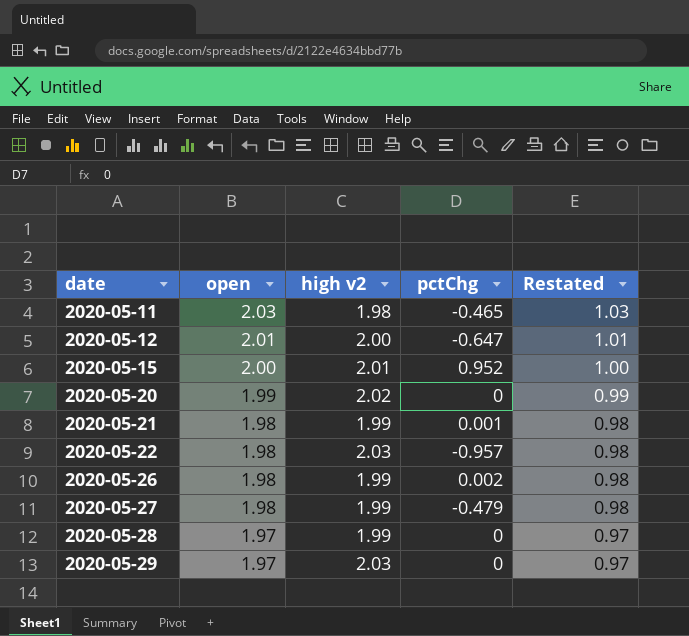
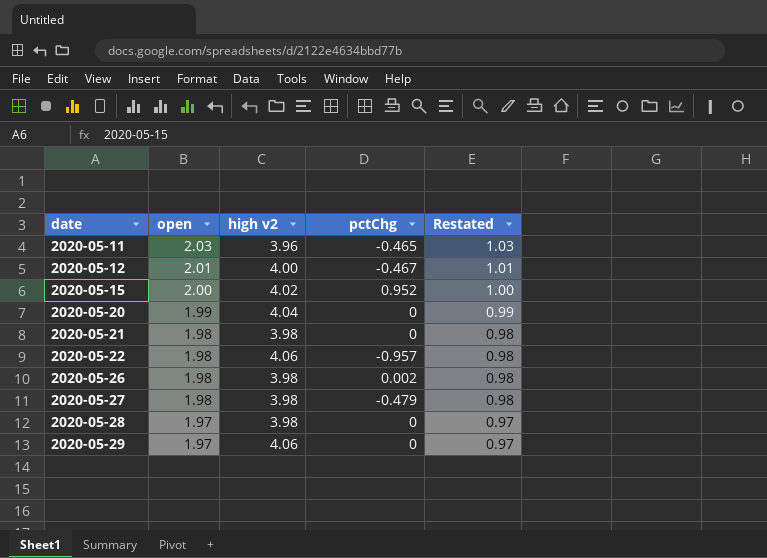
2020-05-11 | high v2: 1.98 -> 3.96
2020-05-12 | high v2: 2.00 -> 4.00
2020-05-12 | pctChg: -0.647 -> -0.467
2020-05-15 | high v2: 2.01 -> 4.02
2020-05-20 | high v2: 2.02 -> 4.04
2020-05-21 | high v2: 1.99 -> 3.98
2020-05-21 | pctChg: 0.001 -> 0
2020-05-22 | high v2: 2.03 -> 4.06
2020-05-26 | high v2: 1.99 -> 3.98
2020-05-27 | high v2: 1.99 -> 3.98
2020-05-28 | high v2: 1.99 -> 3.98
2020-05-29 | high v2: 2.03 -> 4.06

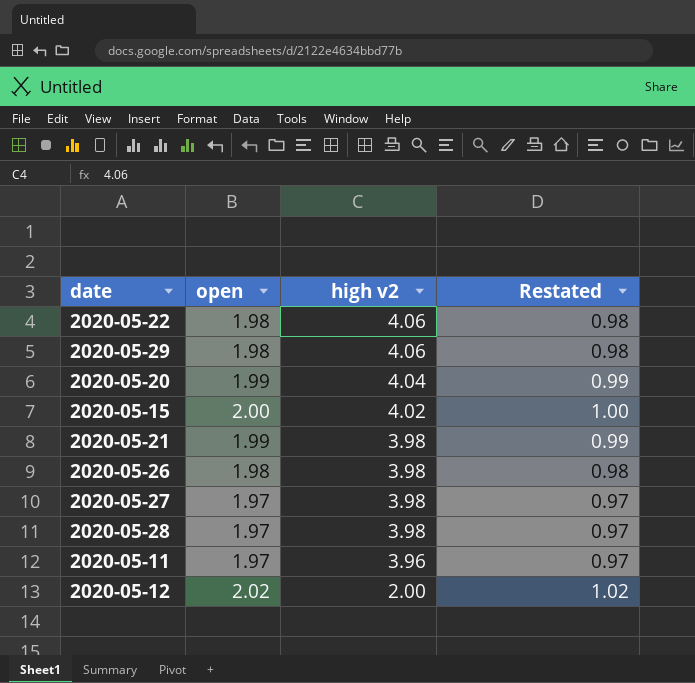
row order: date ascending -> high v2 descending
column pctChg | position: 4 -> none
2020-05-29 | open: 1.97 -> 1.98
2020-05-29 | Restated: 0.97 -> 0.98
2020-05-21 | open: 1.98 -> 1.99
2020-05-21 | Restated: 0.98 -> 0.99
2020-05-27 | open: 1.98 -> 1.97
2020-05-27 | Restated: 0.98 -> 0.97
2020-05-11 | open: 2.03 -> 1.97
2020-05-11 | Restated: 1.03 -> 0.97
2020-05-12 | open: 2.01 -> 2.02
2020-05-12 | high v2: 4.00 -> 2.00
2020-05-12 | Restated: 1.01 -> 1.02

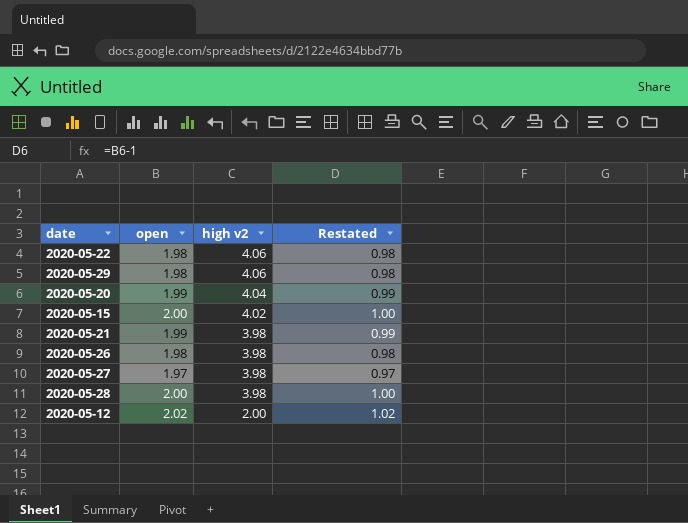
row 2020-05-11: 1.97 | 3.96 | 0.97 -> none
2020-05-28 | open: 1.97 -> 2.00
2020-05-28 | Restated: 0.97 -> 1.00

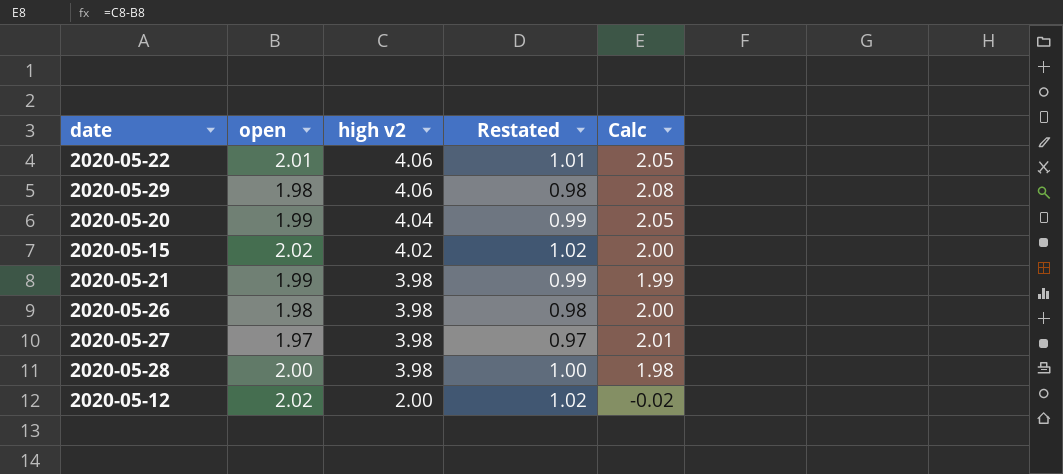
column Calc | formula: none -> [high v2] - [open]
2020-05-22 | open: 1.98 -> 2.01
2020-05-22 | Restated: 0.98 -> 1.01
2020-05-15 | open: 2.00 -> 2.02
2020-05-15 | Restated: 1.00 -> 1.02

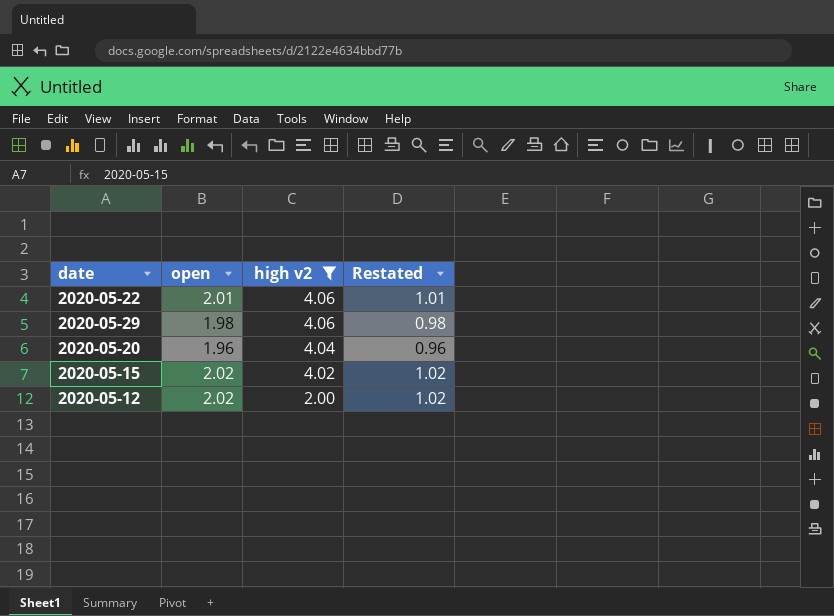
filter: none -> high v2 != 3.98
column Calc | formula: [high v2] - [open] -> none
2020-05-20 | open: 1.99 -> 1.96
2020-05-20 | Restated: 0.99 -> 0.96

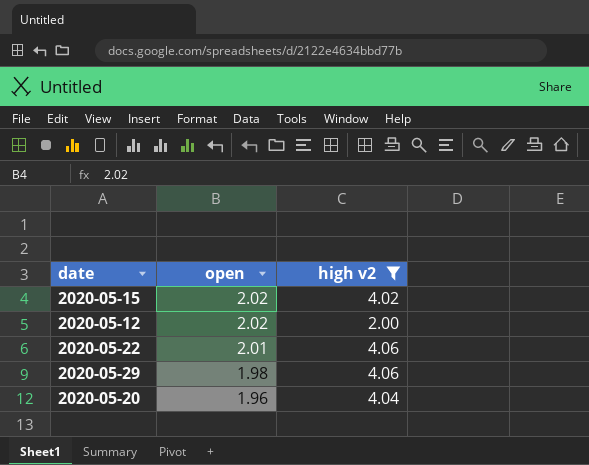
row order: high v2 descending -> open descending
column Restated | formula: [open] - 1 -> none

